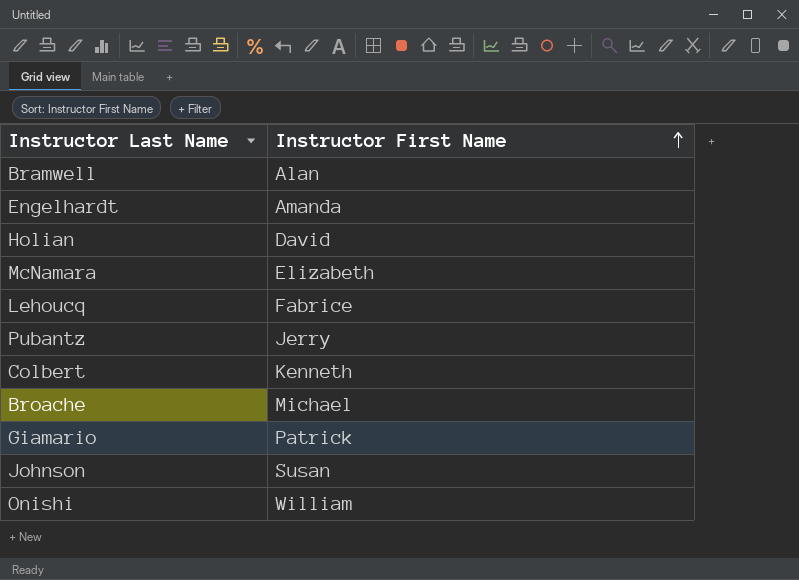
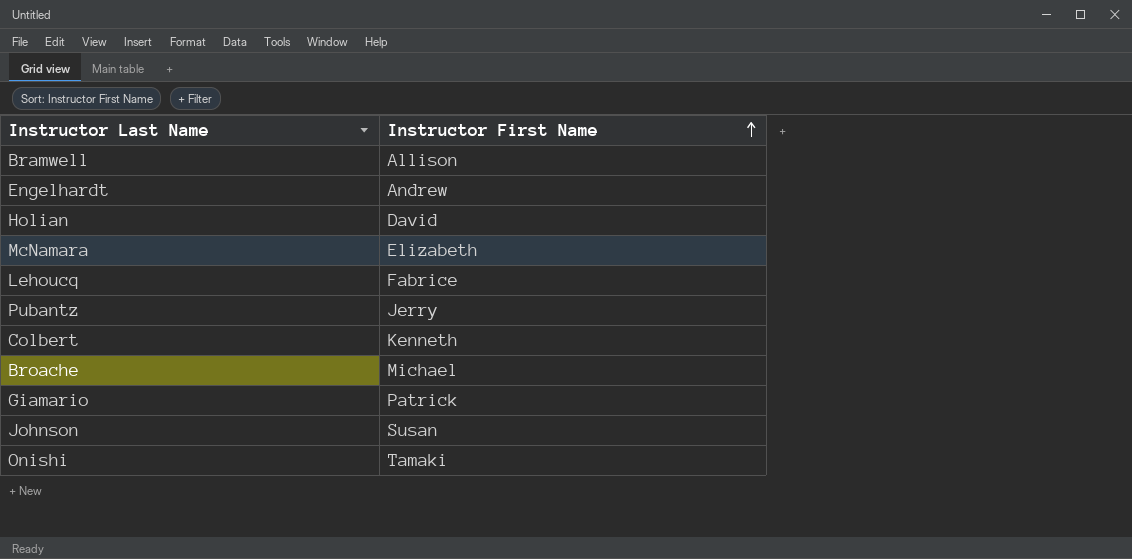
Bramwell | Instructor First Name: Alan -> Allison
Engelhardt | Instructor First Name: Amanda -> Andrew
Onishi | Instructor First Name: William -> Tamaki

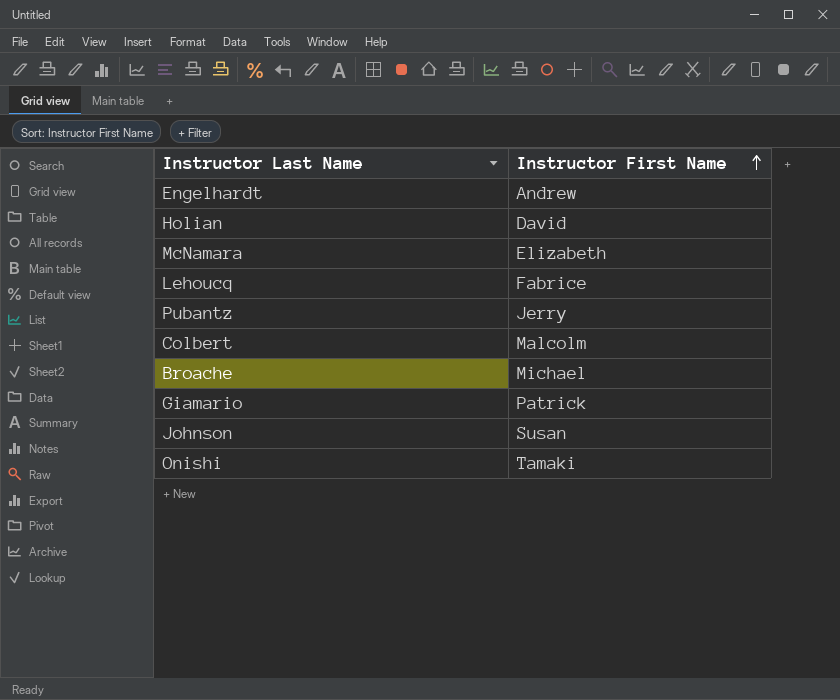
row Bramwell: Allison -> none
Colbert | Instructor First Name: Kenneth -> Malcolm

